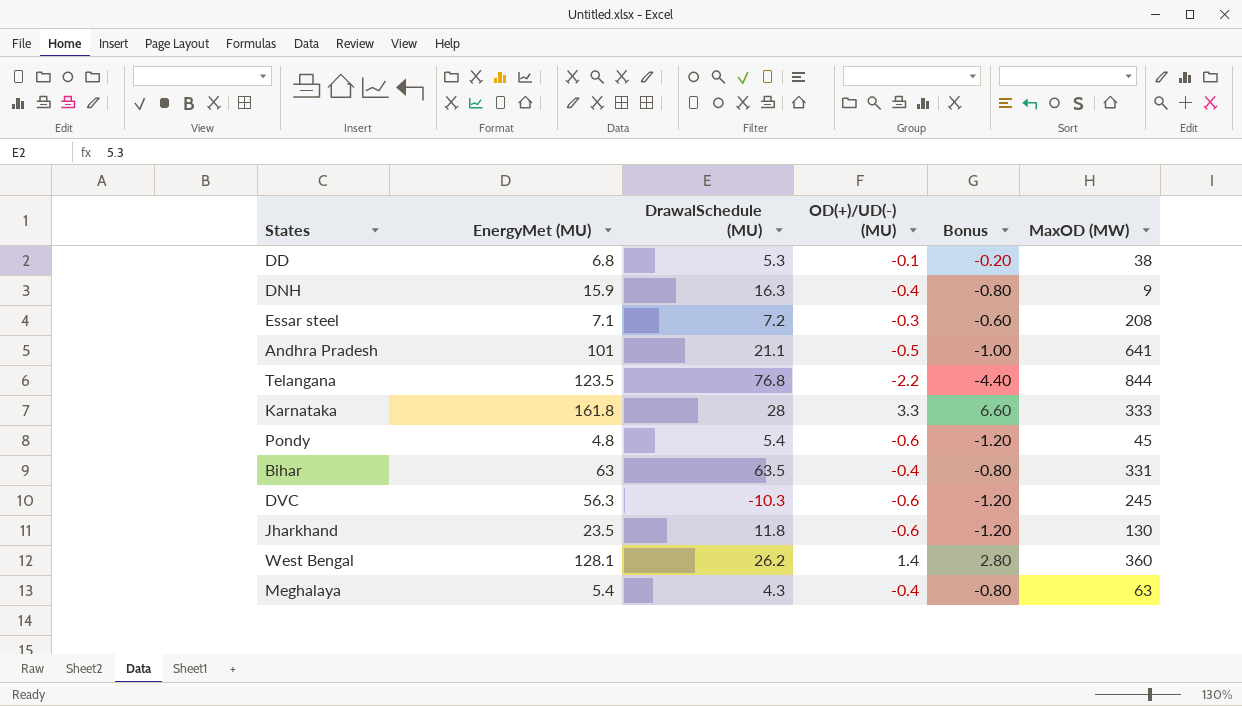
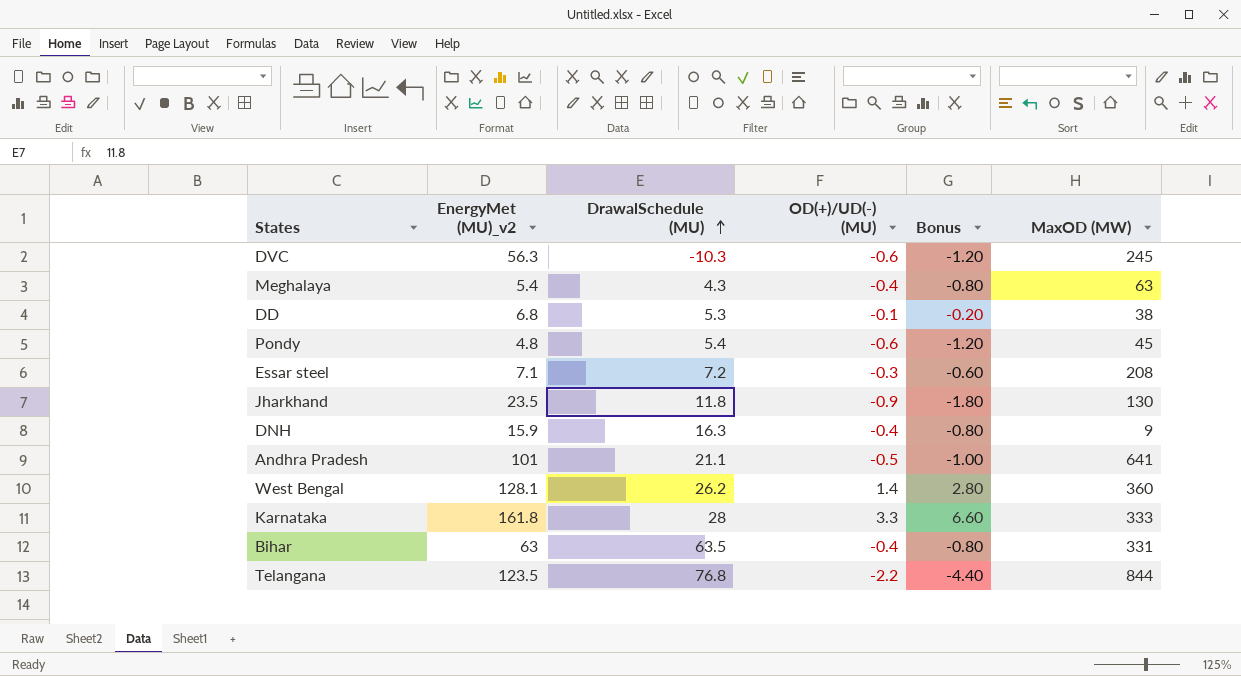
row order: none -> DrawalSchedule (MU) ascending
column name: EnergyMet (MU) -> EnergyMet (MU)_v2
Jharkhand | OD(+)/UD(-) (MU): -0.6 -> -0.9
Jharkhand | Bonus: -1.20 -> -1.80

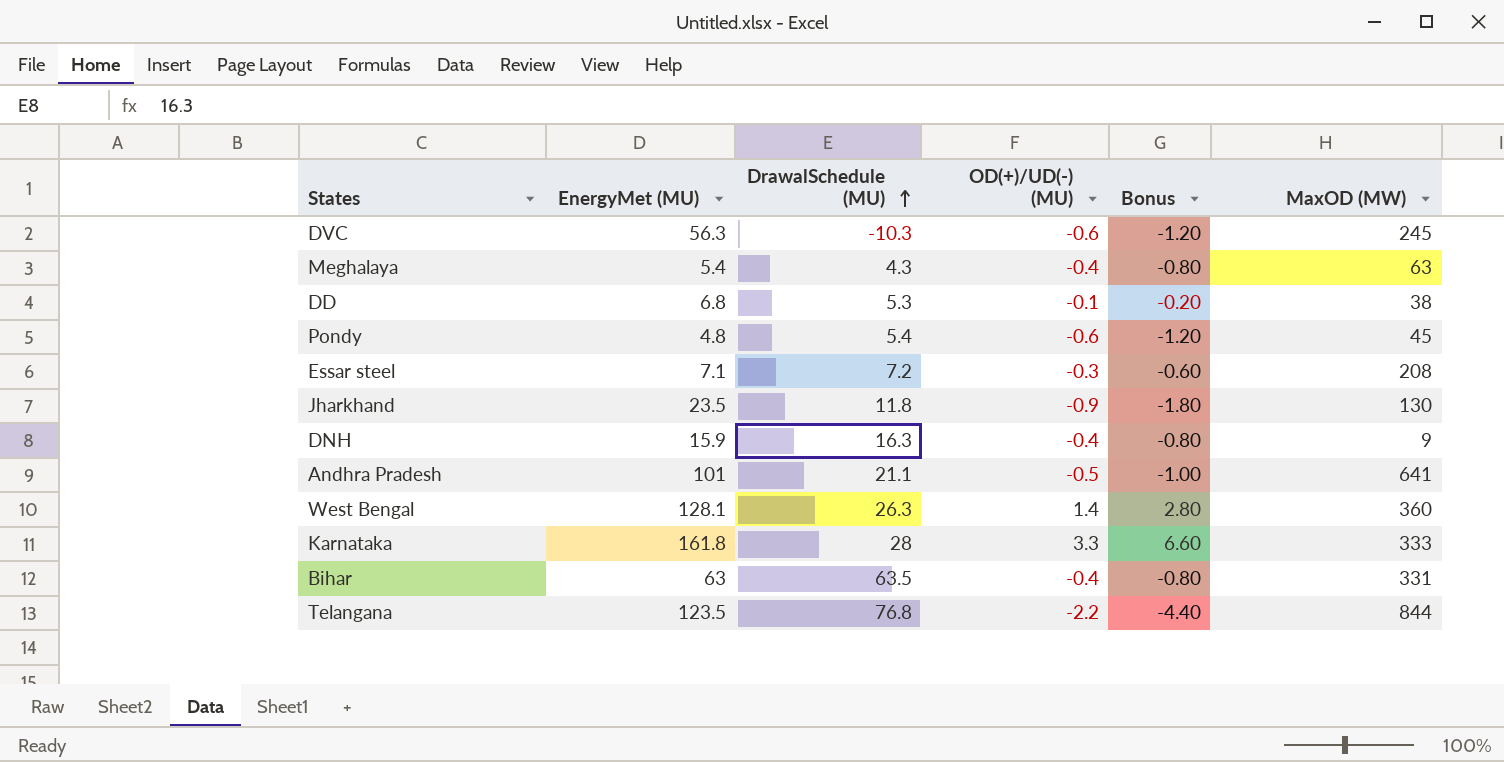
column name: EnergyMet (MU)_v2 -> EnergyMet (MU)
West Bengal | DrawalSchedule (MU): 26.2 -> 26.3

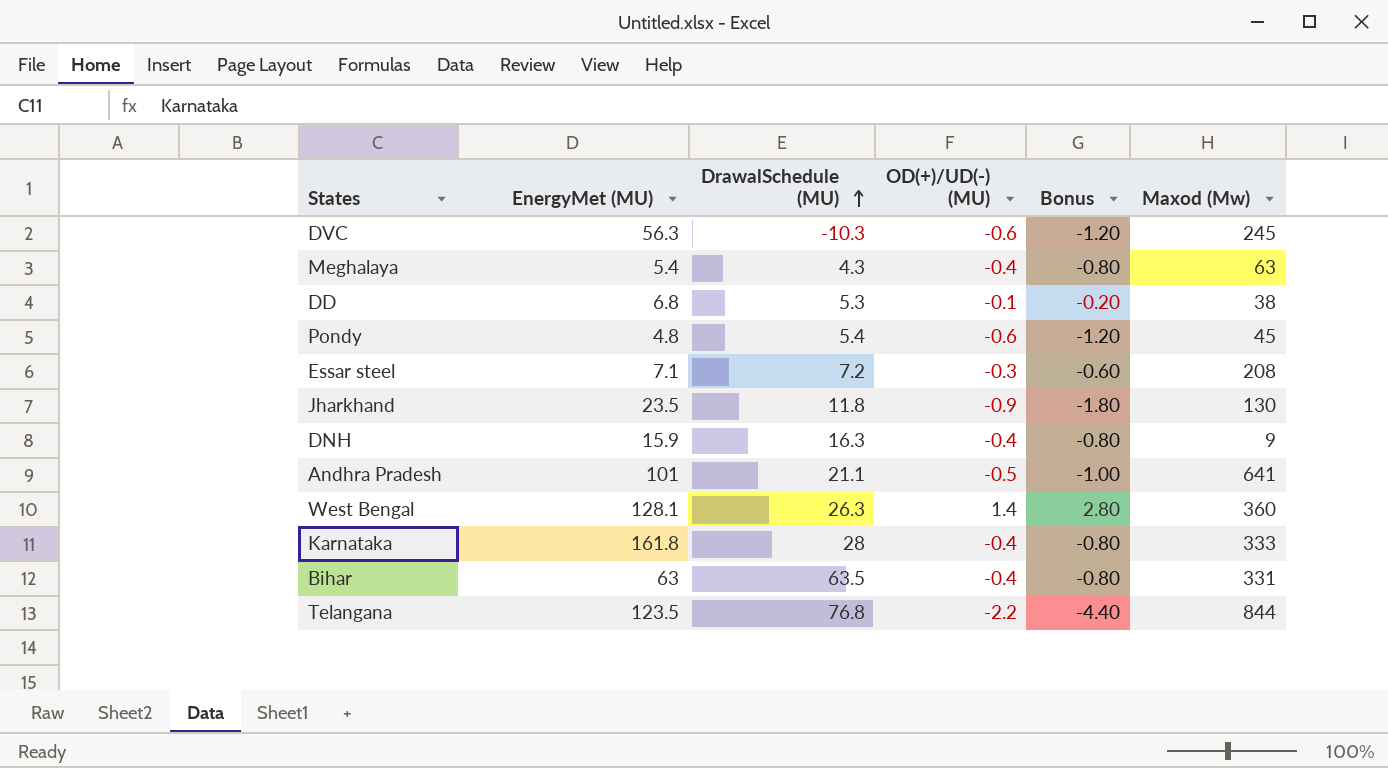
column name: MaxOD (MW) -> Maxod (Mw)
Karnataka | OD(+)/UD(-) (MU): 3.3 -> -0.4
Karnataka | Bonus: 6.60 -> -0.80

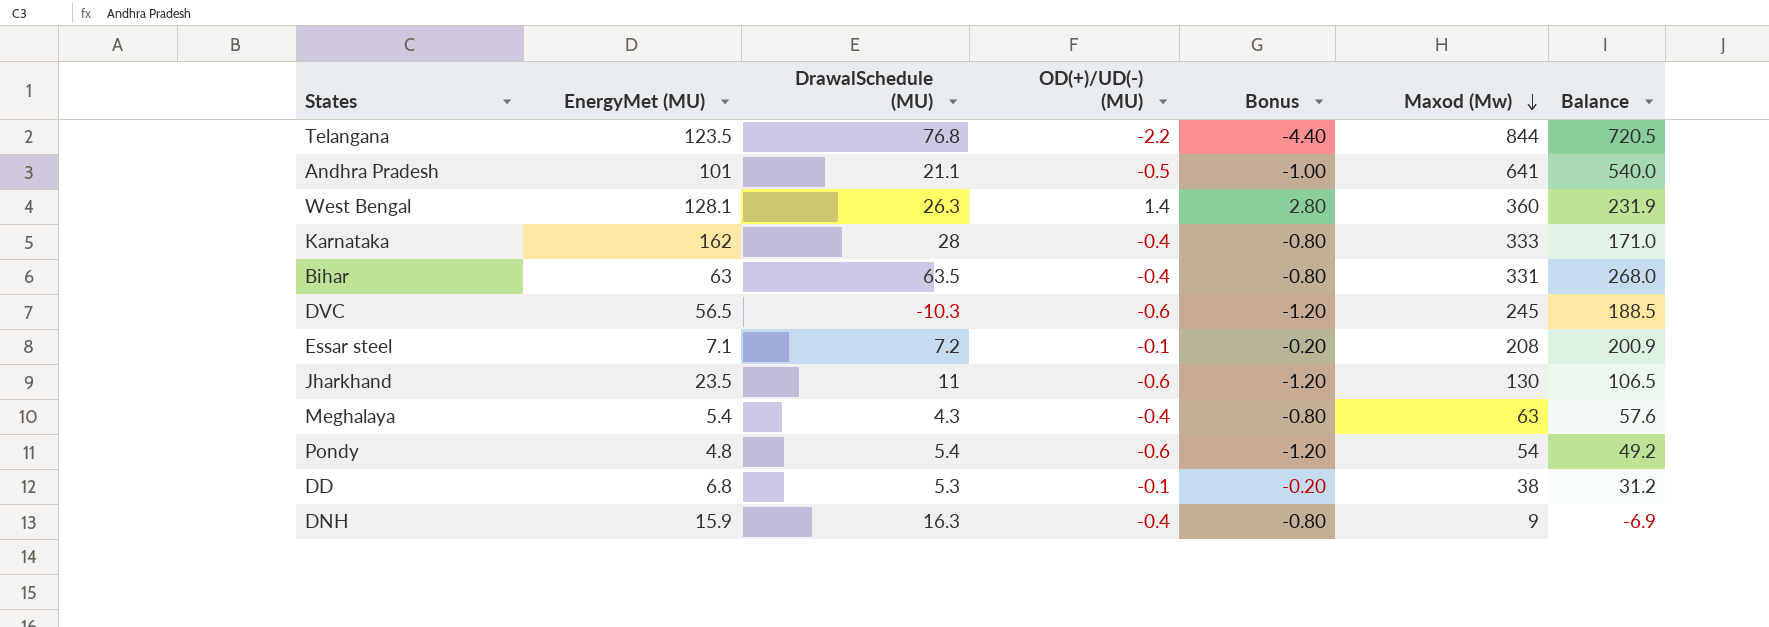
row order: DrawalSchedule (MU) ascending -> Maxod (Mw) descending
column Balance | formula: none -> [Maxod (Mw)] - [EnergyMet (MU)]
Karnataka | EnergyMet (MU): 161.8 -> 162
DVC | EnergyMet (MU): 56.3 -> 56.5
Essar steel | OD(+)/UD(-) (MU): -0.3 -> -0.1
Essar steel | Bonus: -0.60 -> -0.20
Jharkhand | DrawalSchedule (MU): 11.8 -> 11
Jharkhand | OD(+)/UD(-) (MU): -0.9 -> -0.6
Jharkhand | Bonus: -1.80 -> -1.20
Pondy | Maxod (Mw): 45 -> 54

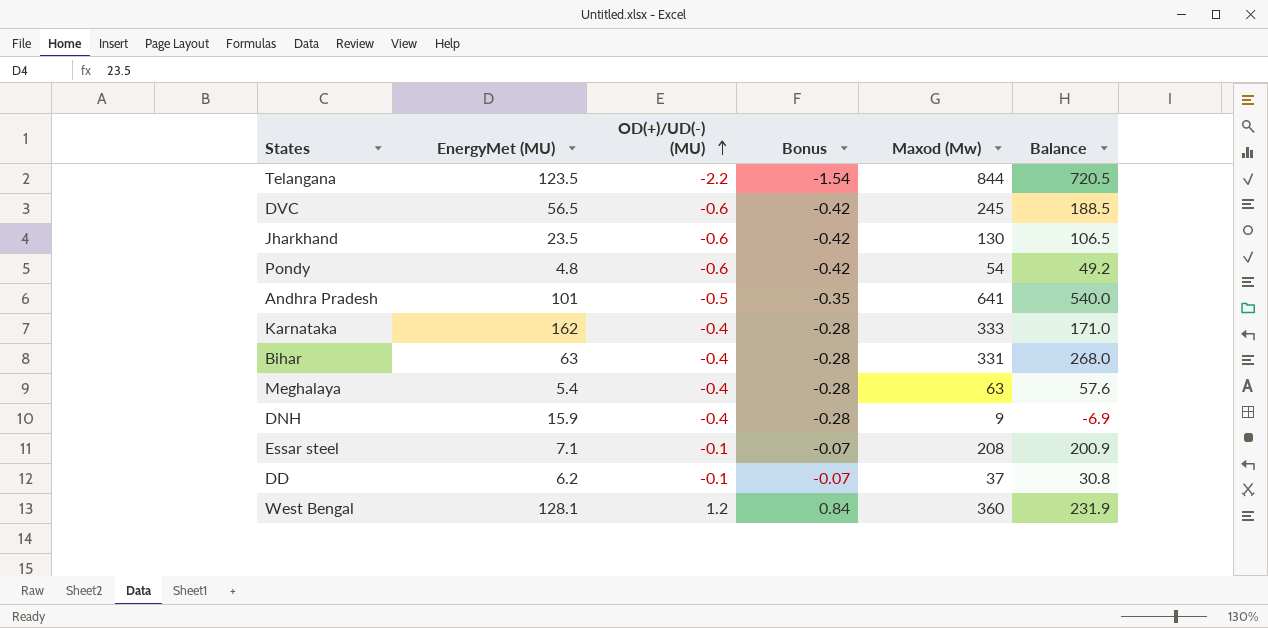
row order: Maxod (Mw) descending -> OD(+)/UD(-) (MU) ascending
column DrawalSchedule (MU) | position: 3 -> none
column Bonus | formula: [OD(+)/UD(-) (MU)] * 2 -> [OD(+)/UD(-) (MU)] * 0.7
DD | EnergyMet (MU): 6.8 -> 6.2
DD | Maxod (Mw): 38 -> 37
DD | Balance: 31.2 -> 30.8
West Bengal | OD(+)/UD(-) (MU): 1.4 -> 1.2

